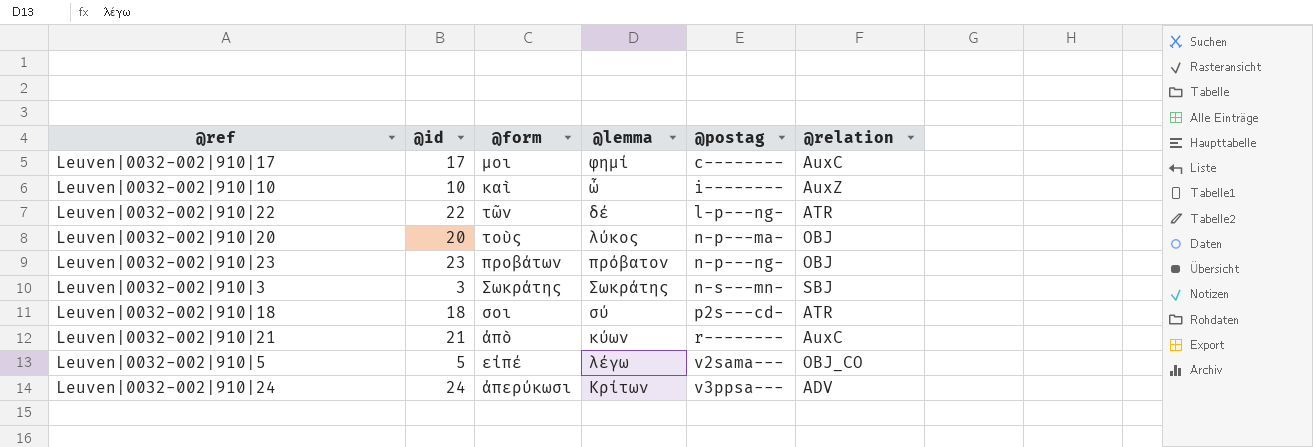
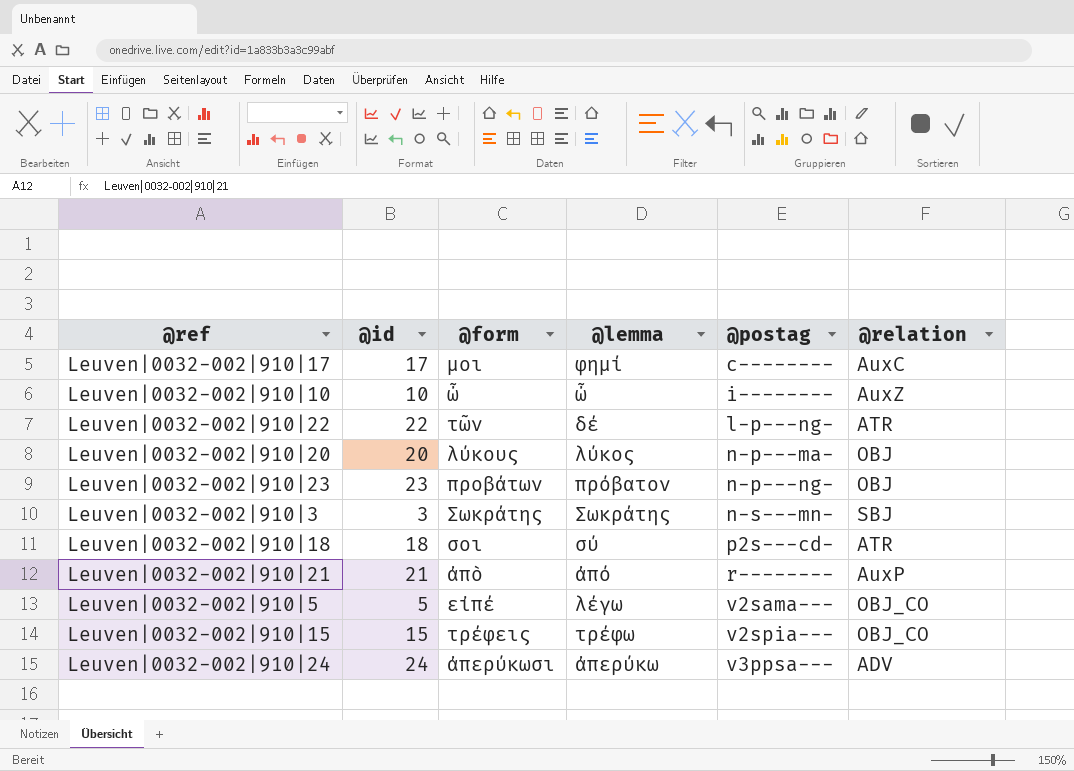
Leuven|0032-002|910|10 | @form: καὶ -> ὦ
Leuven|0032-002|910|20 | @form: τοὺς -> λύκους
Leuven|0032-002|910|21 | @lemma: κύων -> ἀπό
Leuven|0032-002|910|21 | @relation: AuxC -> AuxP
row Leuven|0032-002|910|15: none -> 15 | τρέφεις | τρέφω | v2spia--- | OBJ_CO
Leuven|0032-002|910|24 | @lemma: Κρίτων -> ἀπερύκω

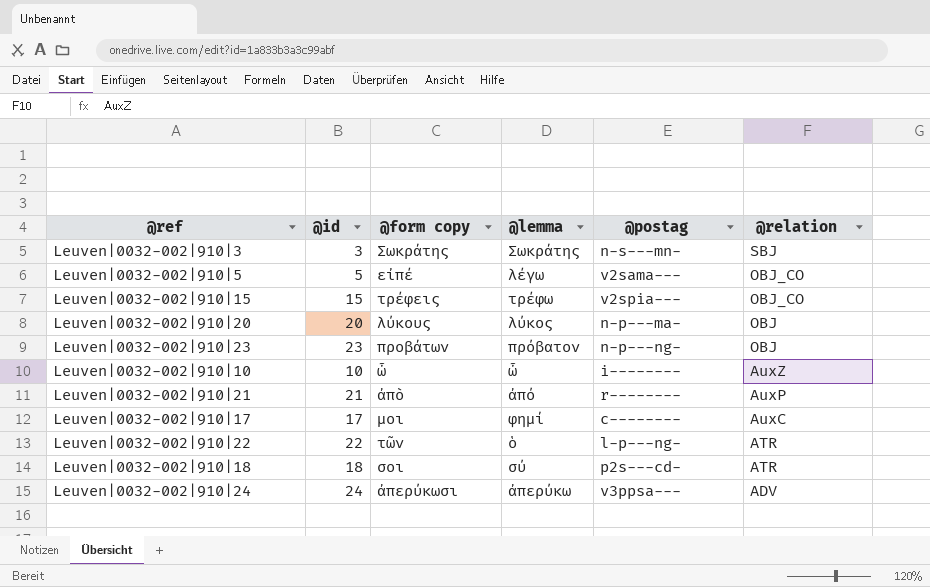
row order: @postag ascending -> @relation descending
column name: @form -> @form copy
Leuven|0032-002|910|22 | @lemma: δέ -> ὁ

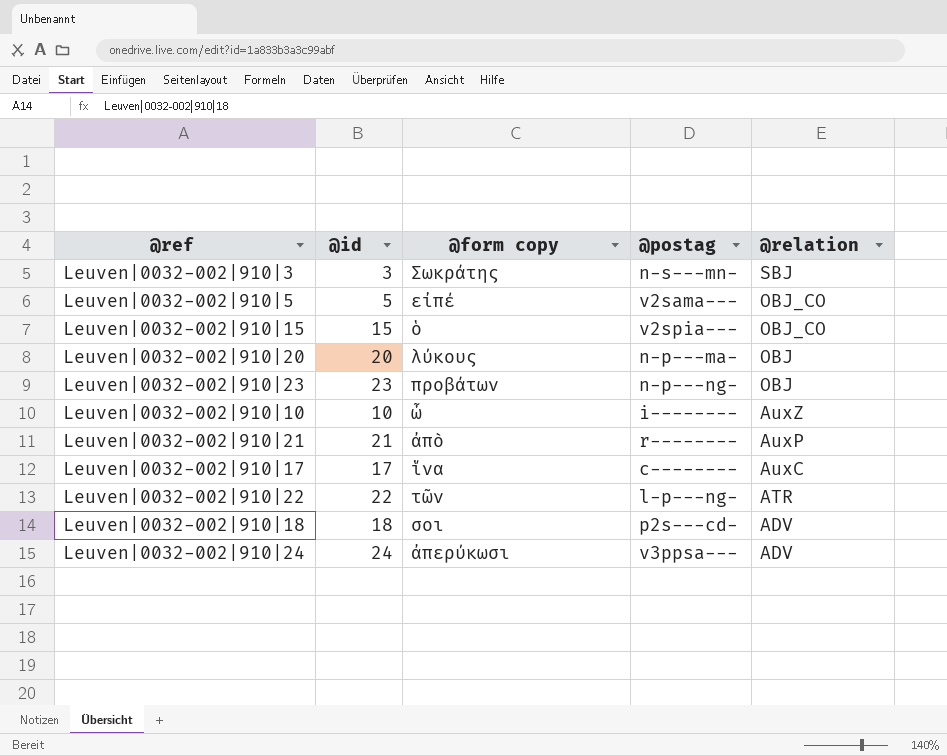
column @lemma | position: 4 -> none
Leuven|0032-002|910|15 | @form copy: τρέφεις -> ὁ
Leuven|0032-002|910|17 | @form copy: μοι -> ἵνα
Leuven|0032-002|910|18 | @relation: ATR -> ADV

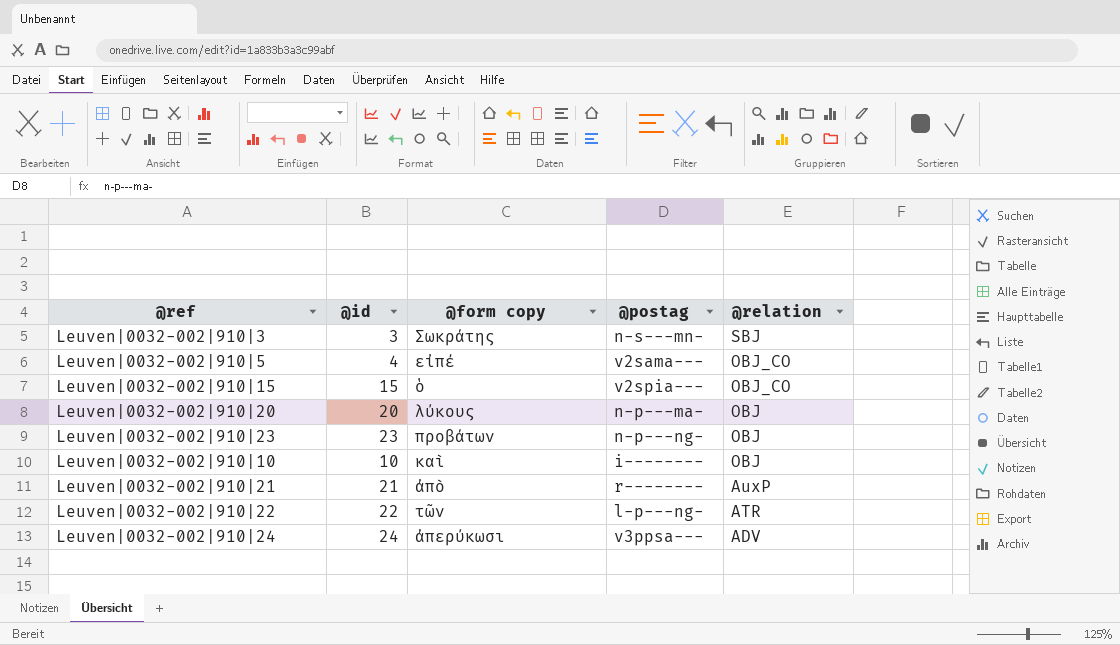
row Leuven|0032-002|910|17: 17 | ἵνα | c-------- | AuxC -> none
row Leuven|0032-002|910|18: 18 | σοι | p2s---cd- | ADV -> none
Leuven|0032-002|910|5 | @id: 5 -> 4
Leuven|0032-002|910|10 | @form copy: ὦ -> καὶ
Leuven|0032-002|910|10 | @relation: AuxZ -> OBJ

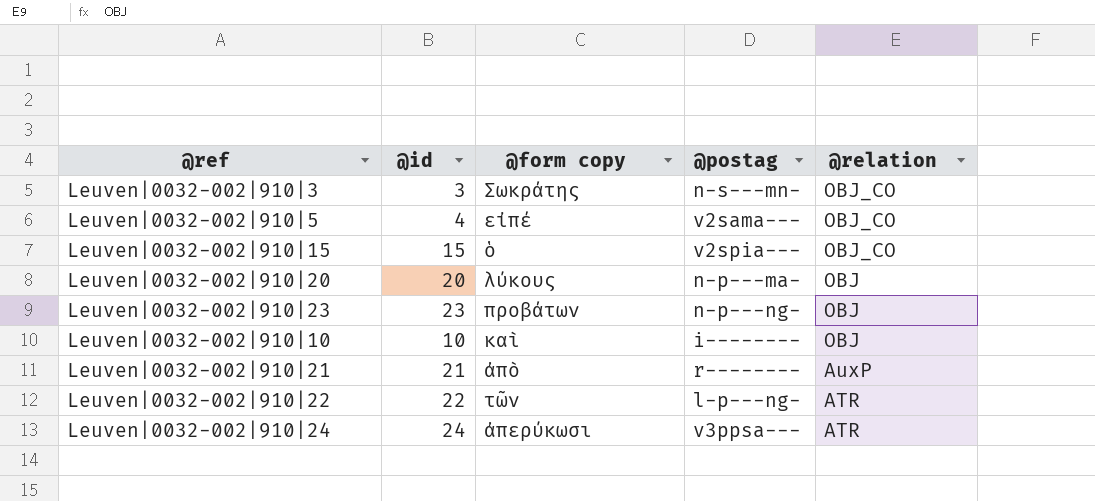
Leuven|0032-002|910|3 | @relation: SBJ -> OBJ_CO
Leuven|0032-002|910|24 | @relation: ADV -> ATR

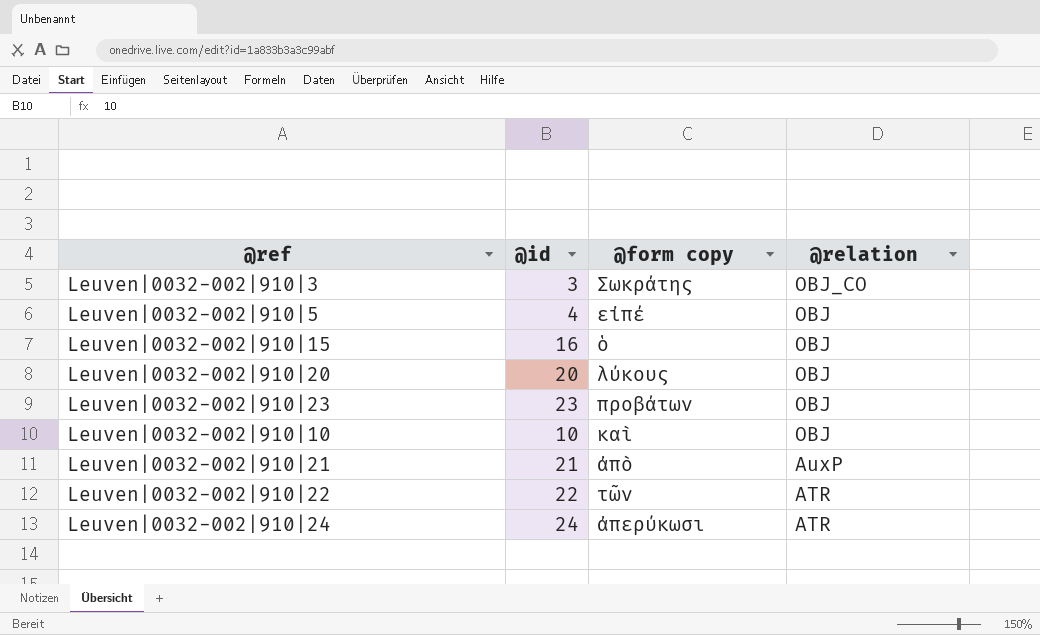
column @postag | position: 4 -> none
Leuven|0032-002|910|5 | @relation: OBJ_CO -> OBJ
Leuven|0032-002|910|15 | @id: 15 -> 16
Leuven|0032-002|910|15 | @relation: OBJ_CO -> OBJ

